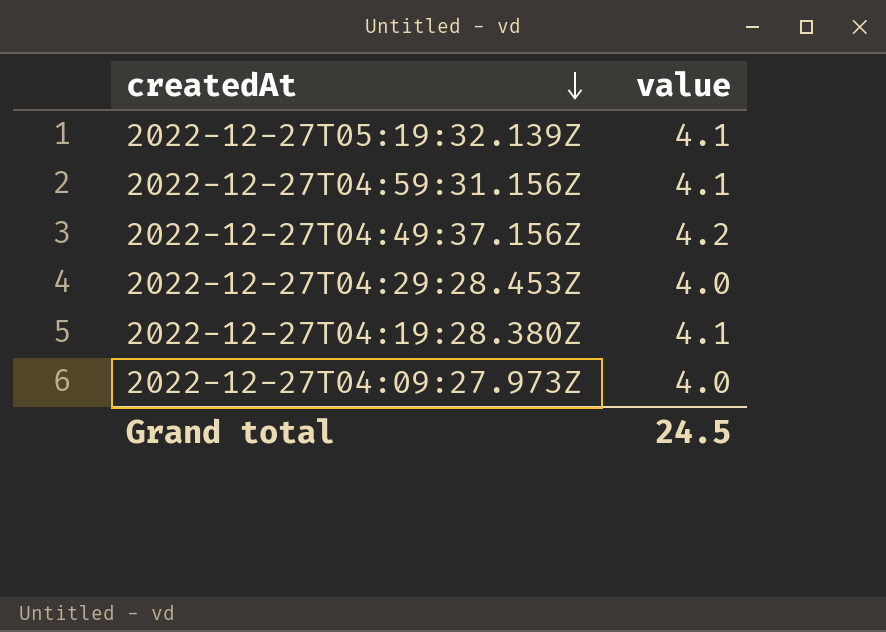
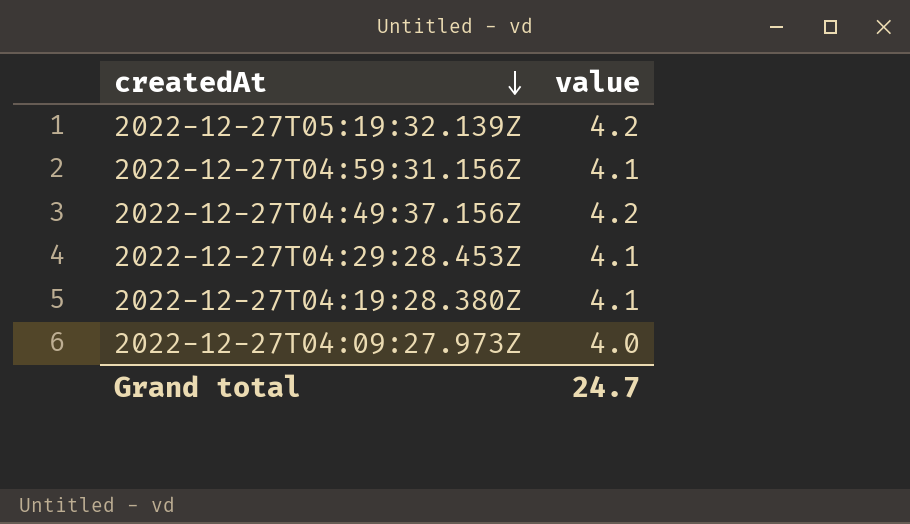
2022-12-27T05:19:32.139Z | value: 4.1 -> 4.2
2022-12-27T04:29:28.453Z | value: 4.0 -> 4.1
Grand total | value: 24.5 -> 24.7

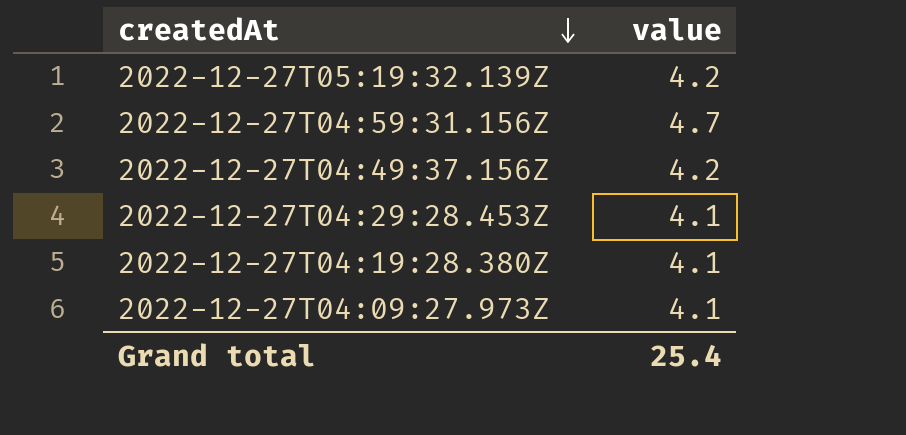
2022-12-27T04:59:31.156Z | value: 4.1 -> 4.7
2022-12-27T04:09:27.973Z | value: 4.0 -> 4.1
Grand total | value: 24.7 -> 25.4

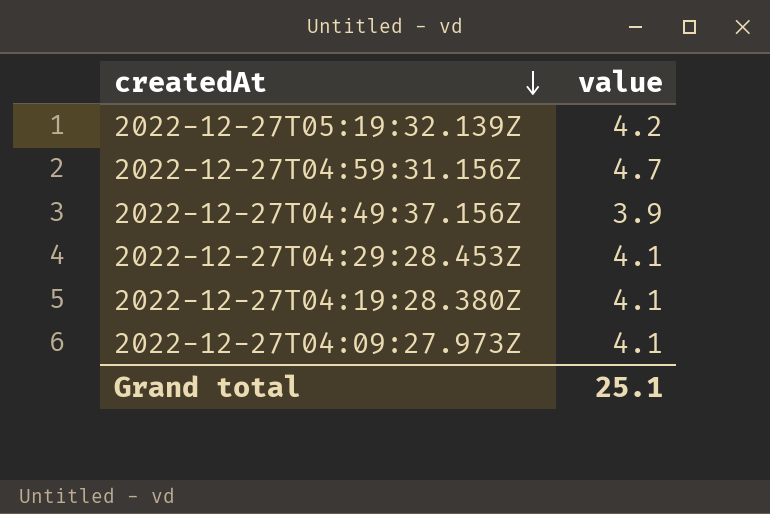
2022-12-27T04:49:37.156Z | value: 4.2 -> 3.9
Grand total | value: 25.4 -> 25.1

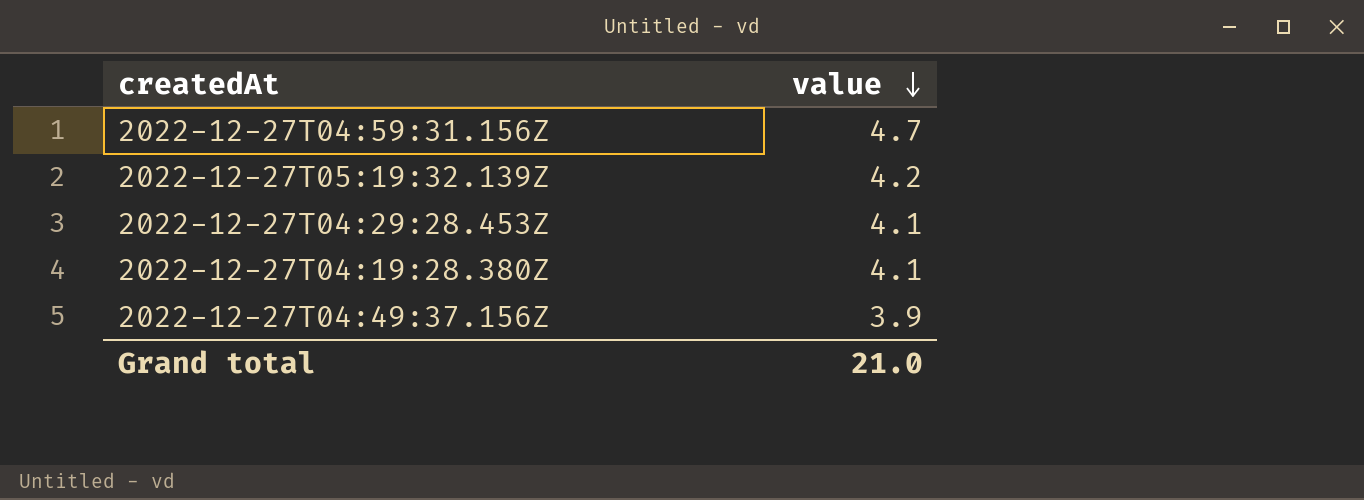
row order: createdAt descending -> value descending
row 2022-12-27T04:09:27.973Z: 4.1 -> none
Grand total | value: 25.1 -> 21.0

